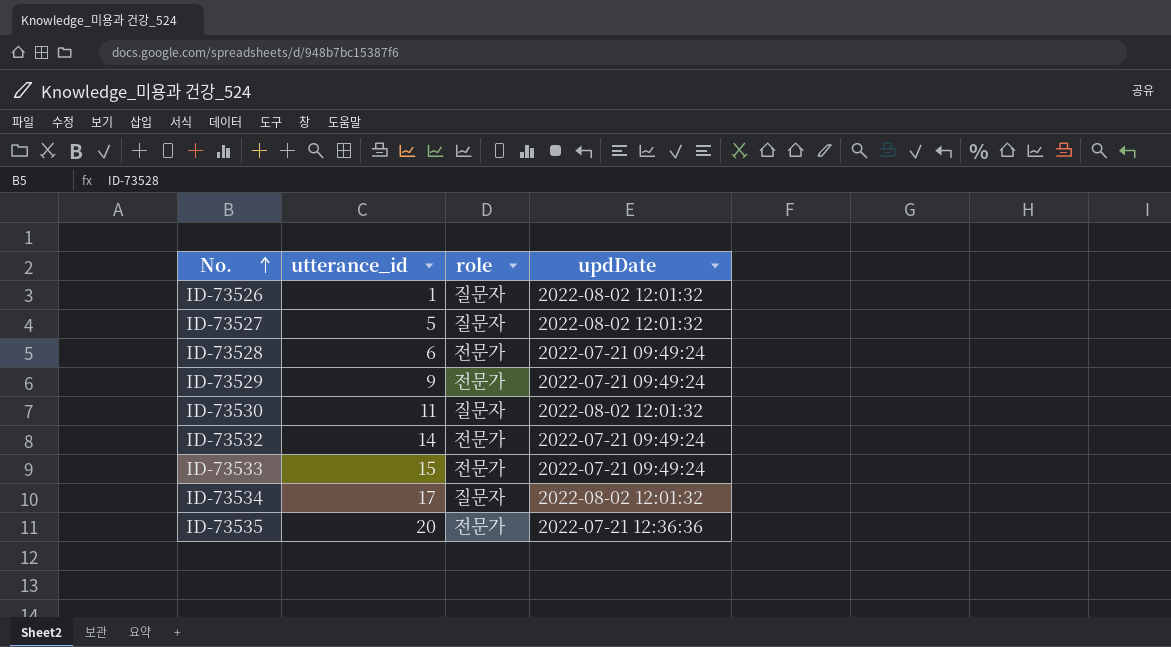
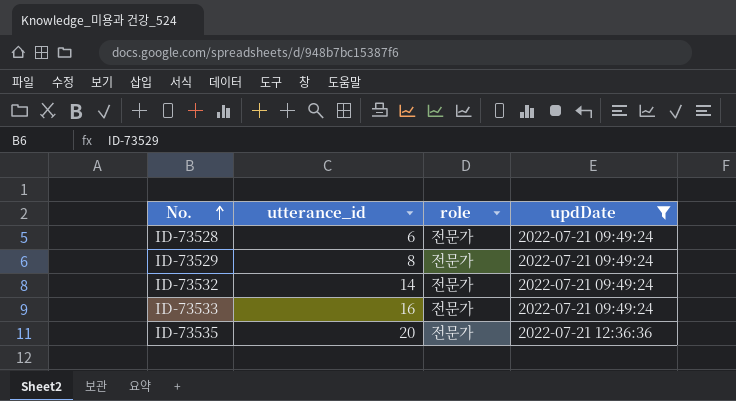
filter: none -> updDate != 2022-08-02 12:01:32
ID-73529 | utterance_id: 9 -> 8
ID-73533 | utterance_id: 15 -> 16

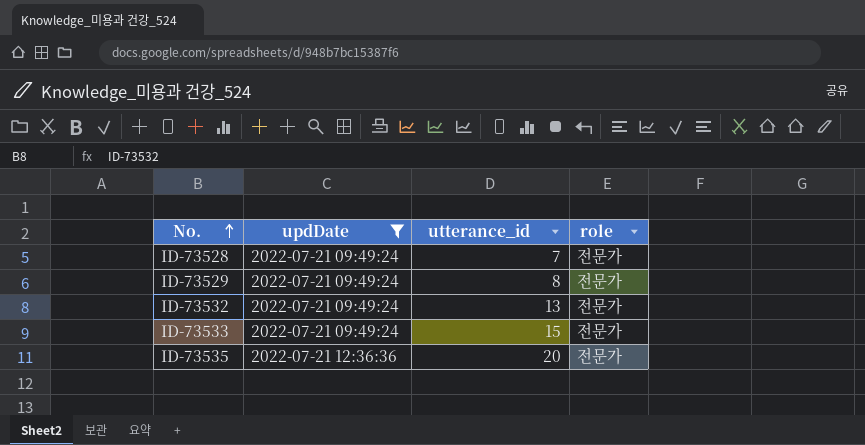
column updDate | position: 4 -> 2
ID-73528 | utterance_id: 6 -> 7
ID-73532 | utterance_id: 14 -> 13
ID-73533 | utterance_id: 16 -> 15

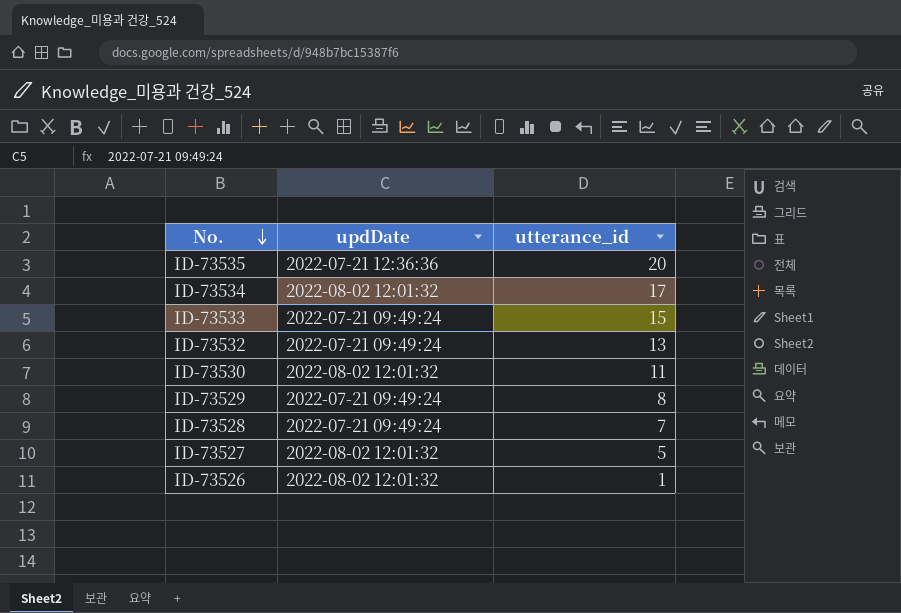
filter: updDate != 2022-08-02 12:01:32 -> none
row order: No. ascending -> No. descending
column role | position: 4 -> none

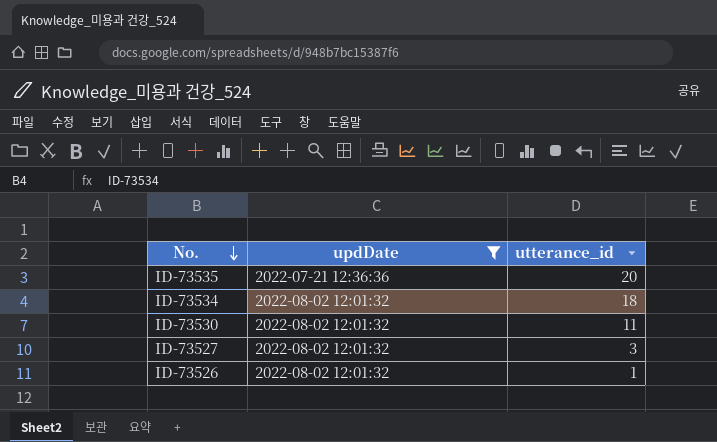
filter: none -> updDate != 2022-07-21 09:49:24
ID-73534 | utterance_id: 17 -> 18
ID-73527 | utterance_id: 5 -> 3

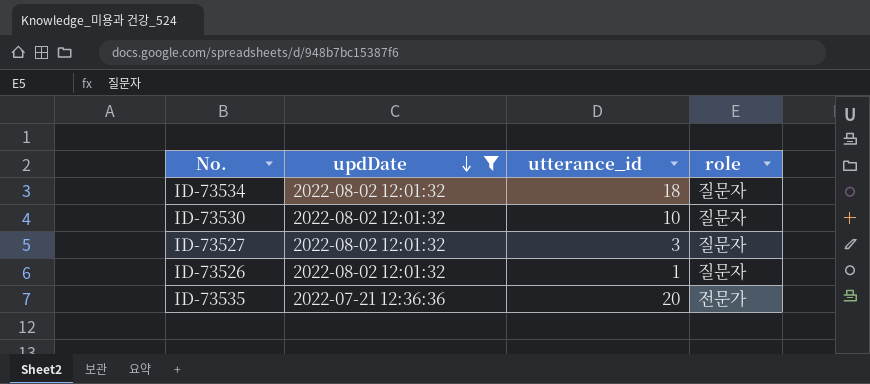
row order: No. descending -> updDate descending
column role | position: none -> 4
ID-73530 | utterance_id: 11 -> 10

